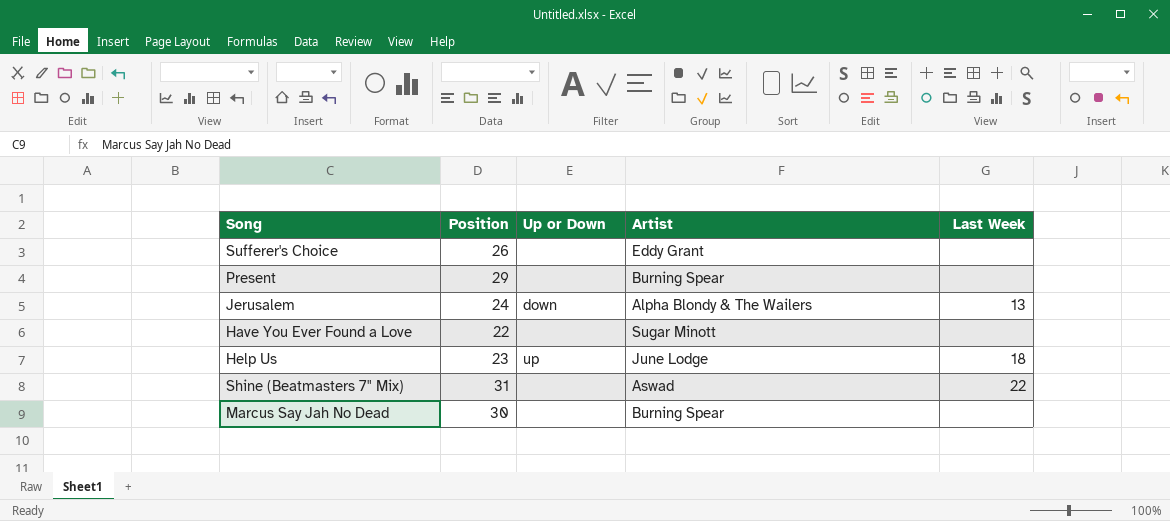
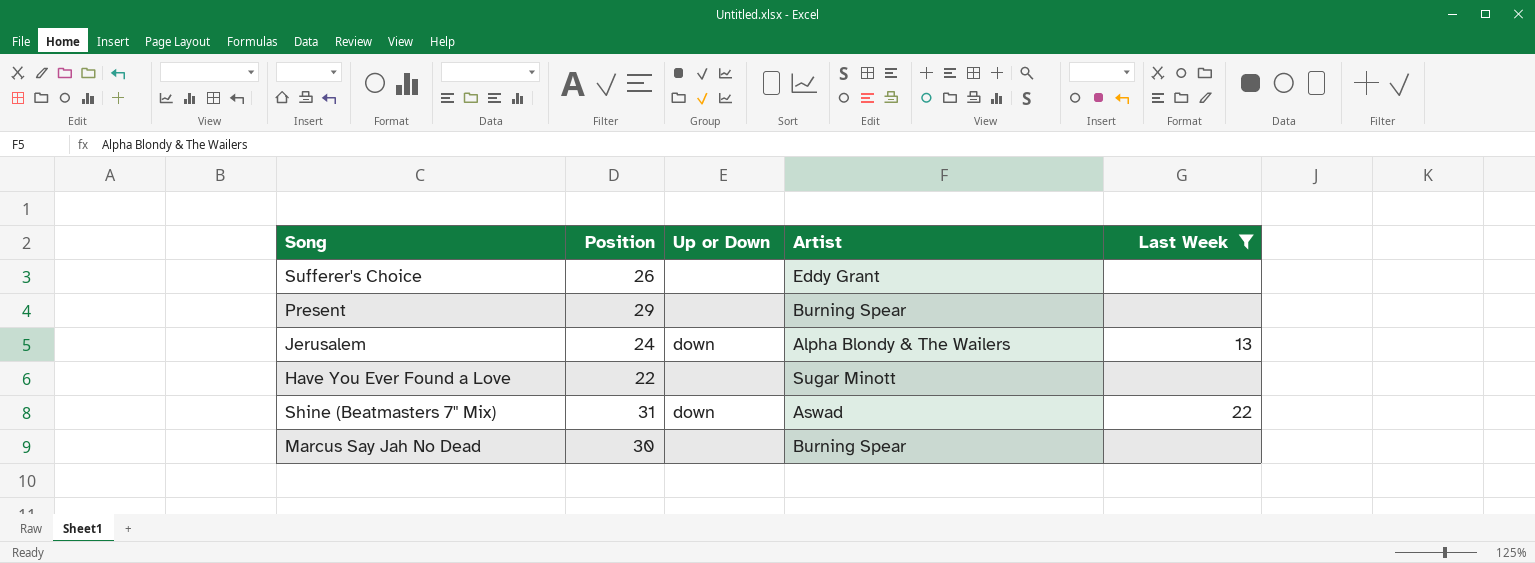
filter: none -> Last Week != 18
Shine (Beatmasters 7" Mix) | Up or Down: none -> down

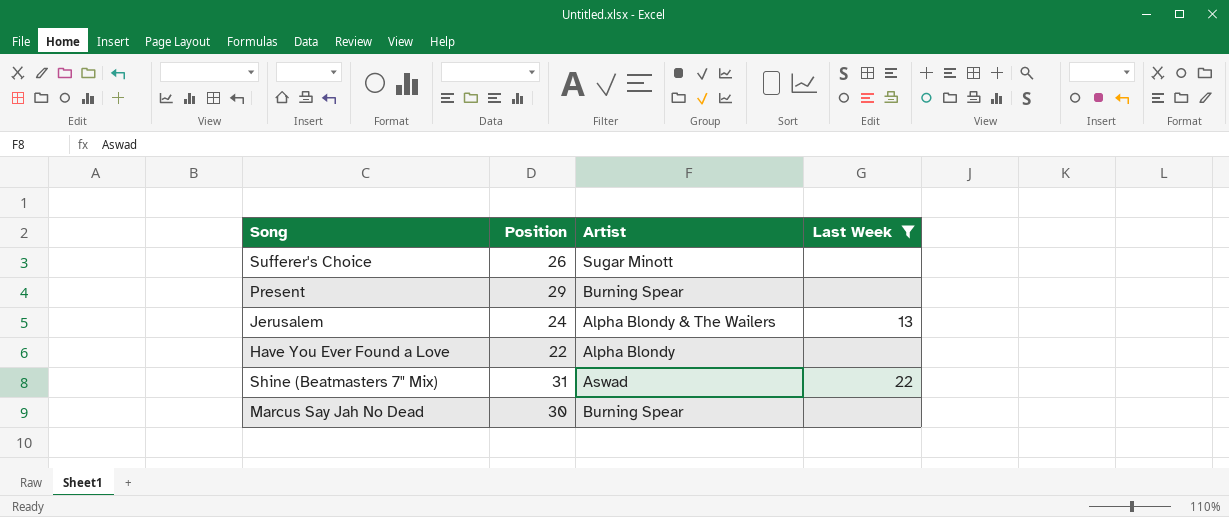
column Up or Down | position: 3 -> none
Sufferer's Choice | Artist: Eddy Grant -> Sugar Minott
Have You Ever Found a Love | Artist: Sugar Minott -> Alpha Blondy

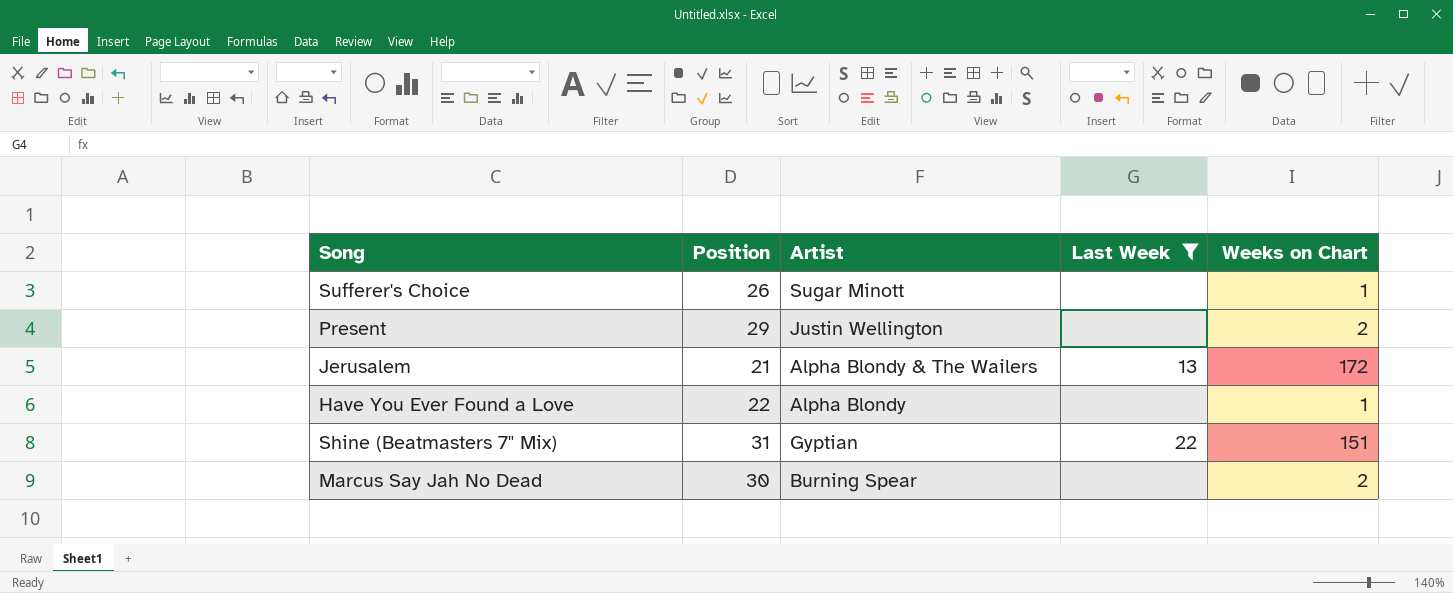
column Weeks on Chart | position: none -> 5
Present | Artist: Burning Spear -> Justin Wellington
Jerusalem | Position: 24 -> 21
Shine (Beatmasters 7" Mix) | Artist: Aswad -> Gyptian

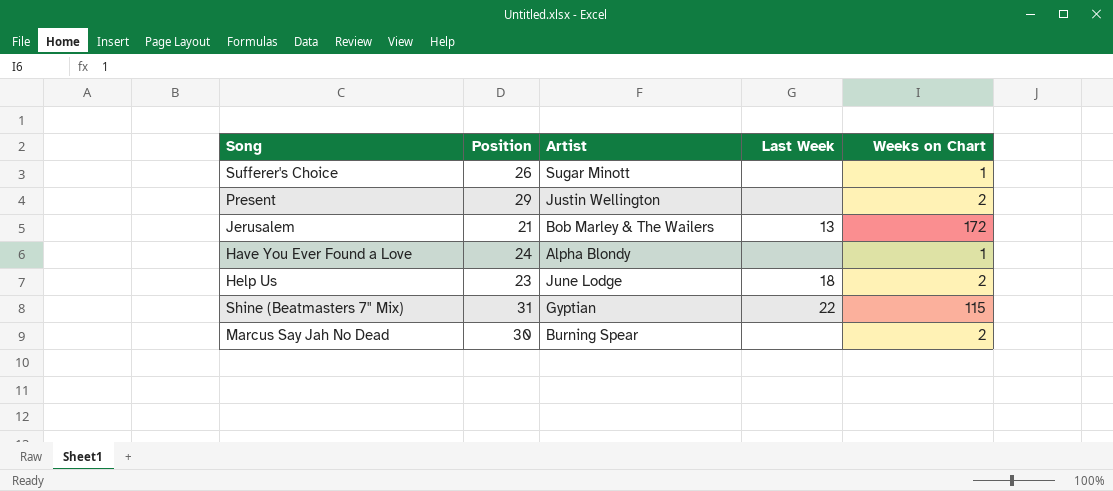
filter: Last Week != 18 -> none
Jerusalem | Artist: Alpha Blondy & The Wailers -> Bob Marley & The Wailers
Have You Ever Found a Love | Position: 22 -> 24
Shine (Beatmasters 7" Mix) | Weeks on Chart: 151 -> 115

